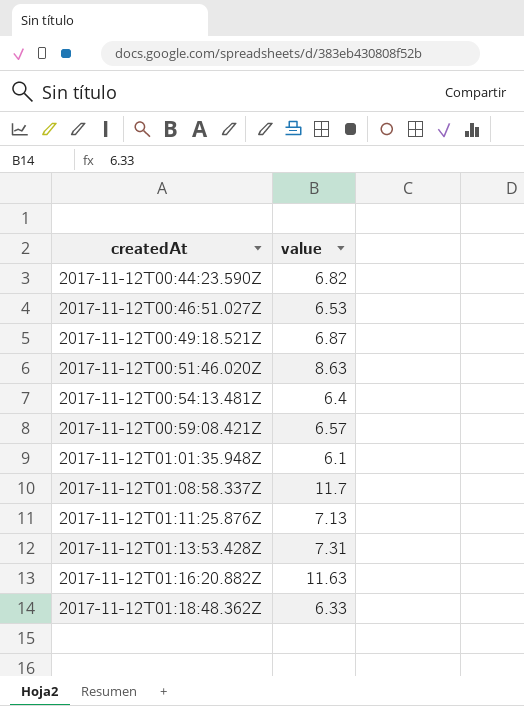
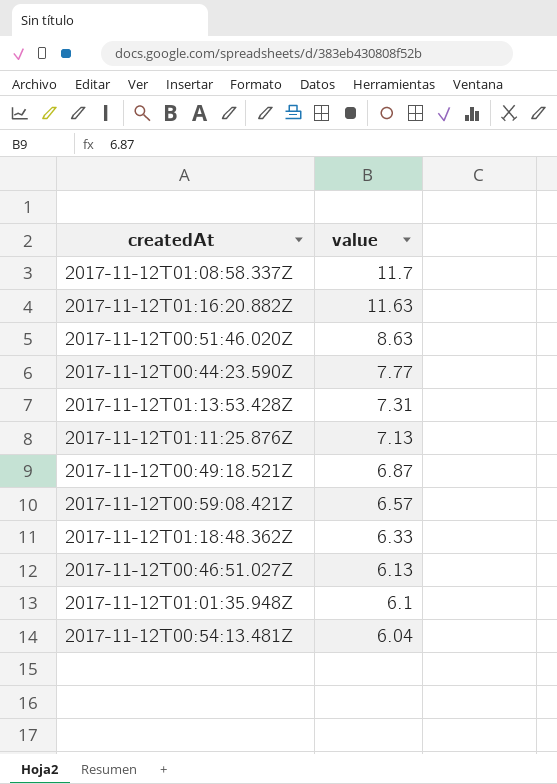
row order: createdAt ascending -> value descending
2017-11-12T00:44:23.590Z | value: 6.82 -> 7.77
2017-11-12T00:46:51.027Z | value: 6.53 -> 6.13
2017-11-12T00:54:13.481Z | value: 6.4 -> 6.04

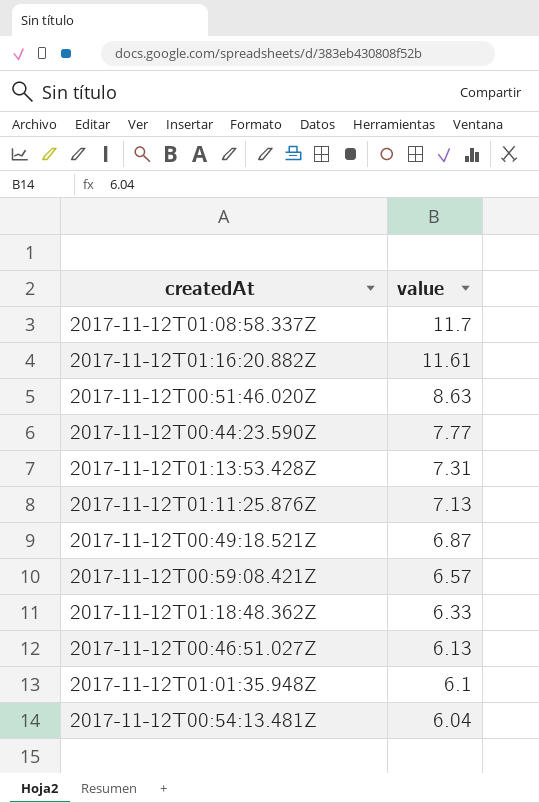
2017-11-12T01:16:20.882Z | value: 11.63 -> 11.61

